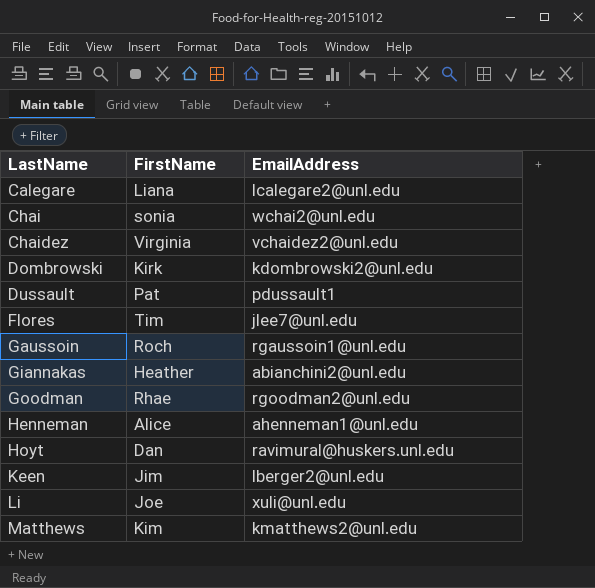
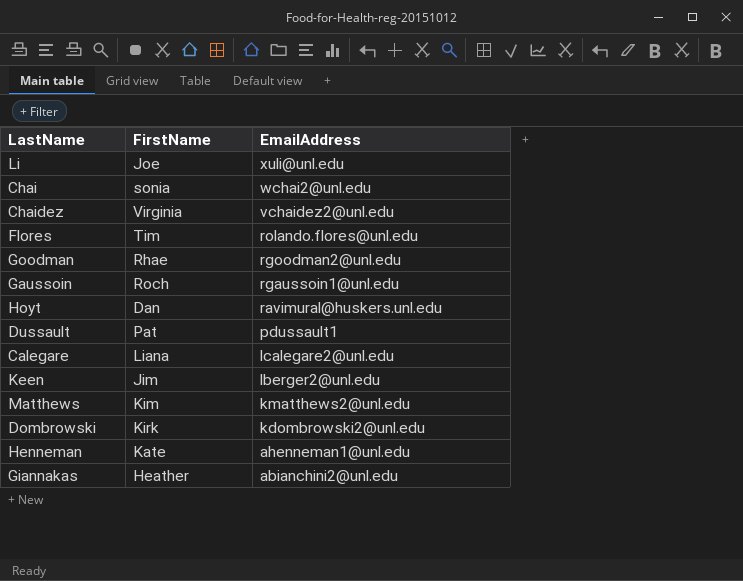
row order: LastName ascending -> EmailAddress descending
Flores | EmailAddress: jlee7@unl.edu -> rolando.flores@unl.edu
Henneman | FirstName: Alice -> Kate

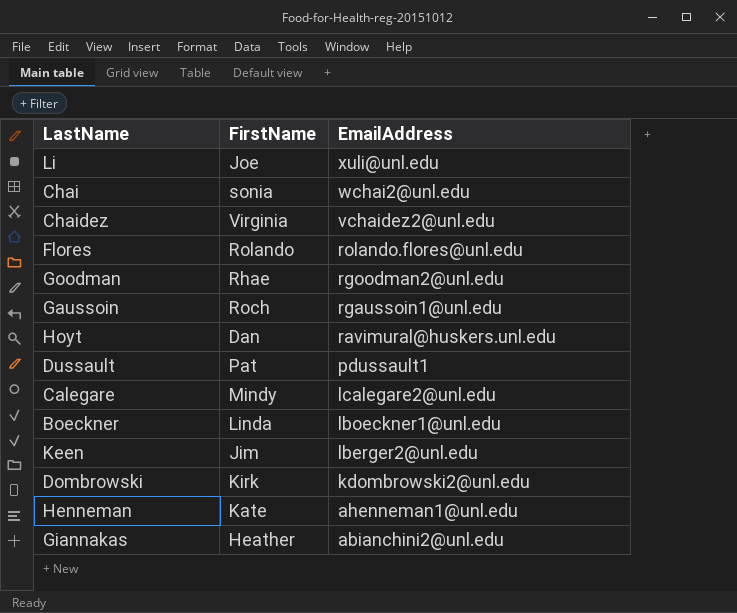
row Matthews: Kim | kmatthews2@unl.edu -> none
Flores | FirstName: Tim -> Rolando
Calegare | FirstName: Liana -> Mindy
row Boeckner: none -> Linda | lboeckner1@unl.edu

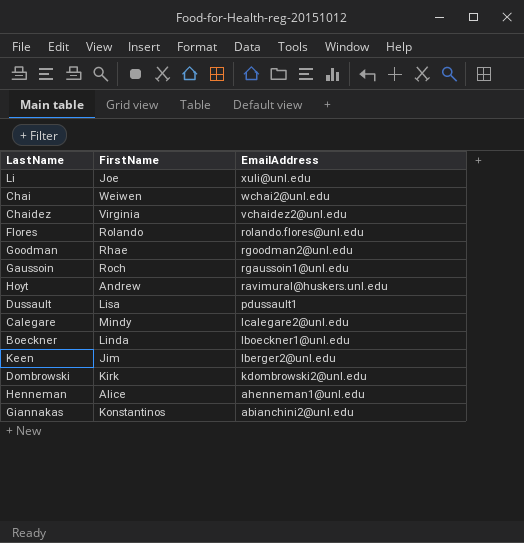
Chai | FirstName: sonia -> Weiwen
Hoyt | FirstName: Dan -> Andrew
Dussault | FirstName: Pat -> Lisa
Henneman | FirstName: Kate -> Alice
Giannakas | FirstName: Heather -> Konstantinos

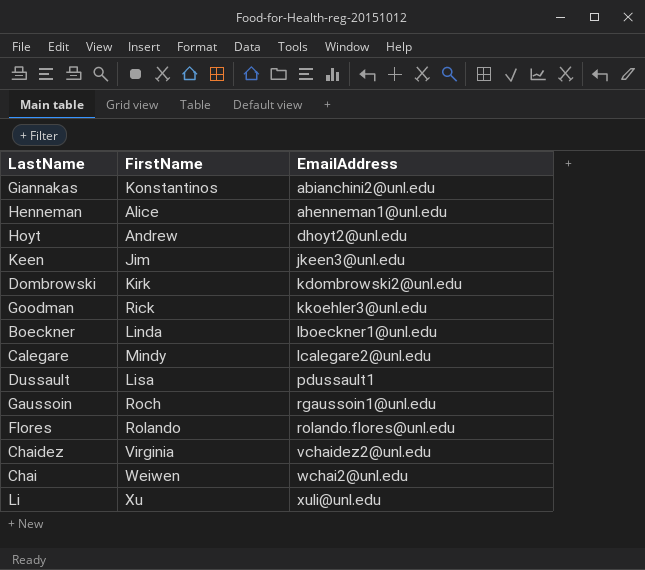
row order: EmailAddress descending -> EmailAddress ascending
Hoyt | EmailAddress: ravimural@huskers.unl.edu -> dhoyt2@unl.edu
Keen | EmailAddress: lberger2@unl.edu -> jkeen3@unl.edu
Goodman | FirstName: Rhae -> Rick
Goodman | EmailAddress: rgoodman2@unl.edu -> kkoehler3@unl.edu
Li | FirstName: Joe -> Xu

